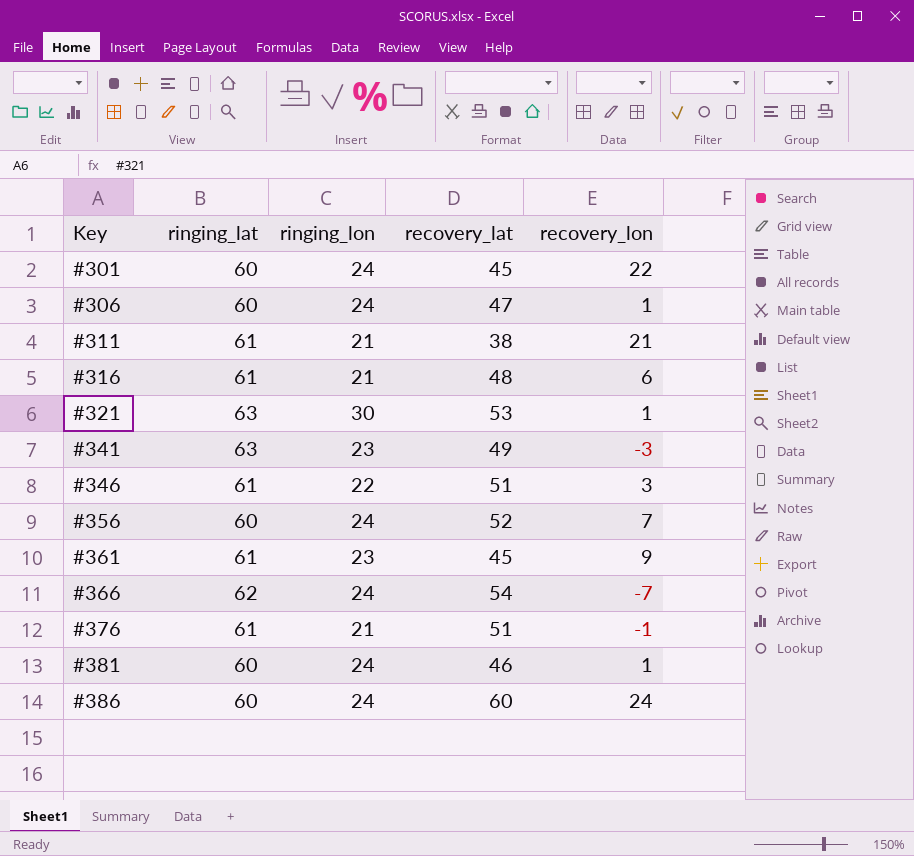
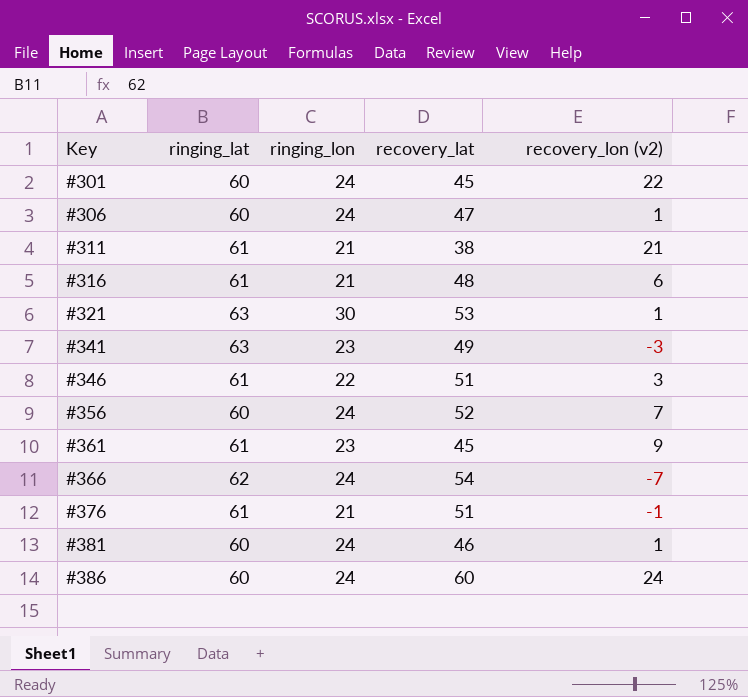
column name: recovery_lon -> recovery_lon (v2)

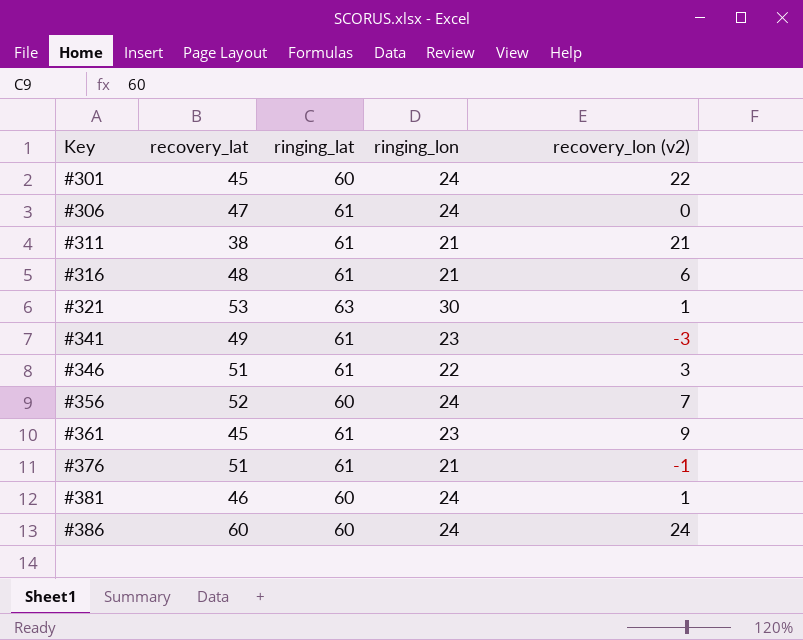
column recovery_lat | position: 4 -> 2
row #366: 62 | 24 | 54 | -7 -> none
#306 | ringing_lat: 60 -> 61
#306 | recovery_lon (v2): 1 -> 0
#341 | ringing_lat: 63 -> 61

